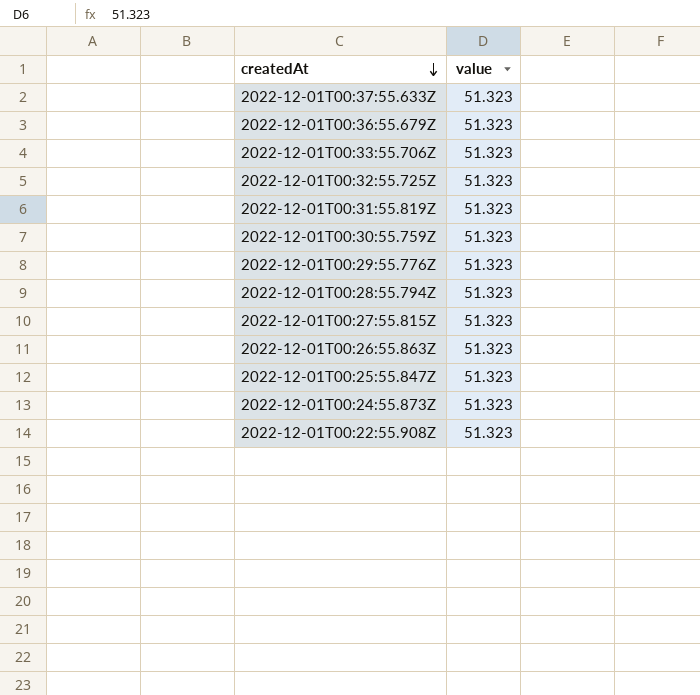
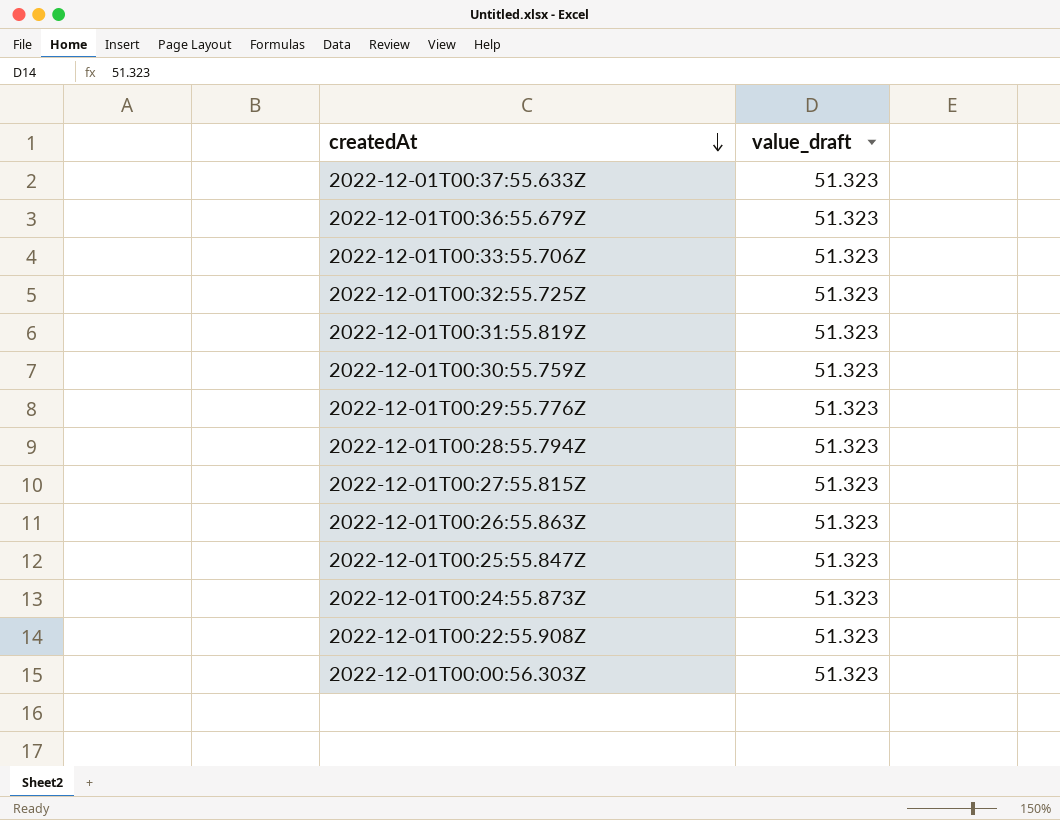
column name: value -> value_draft
row 2022-12-01T00:00:56.303Z: none -> 51.323

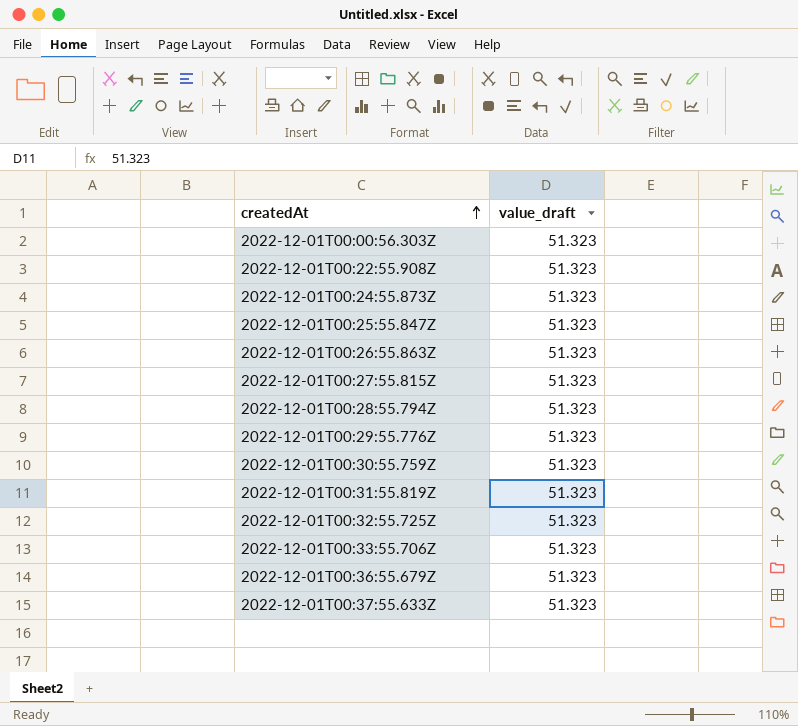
row order: createdAt descending -> createdAt ascending

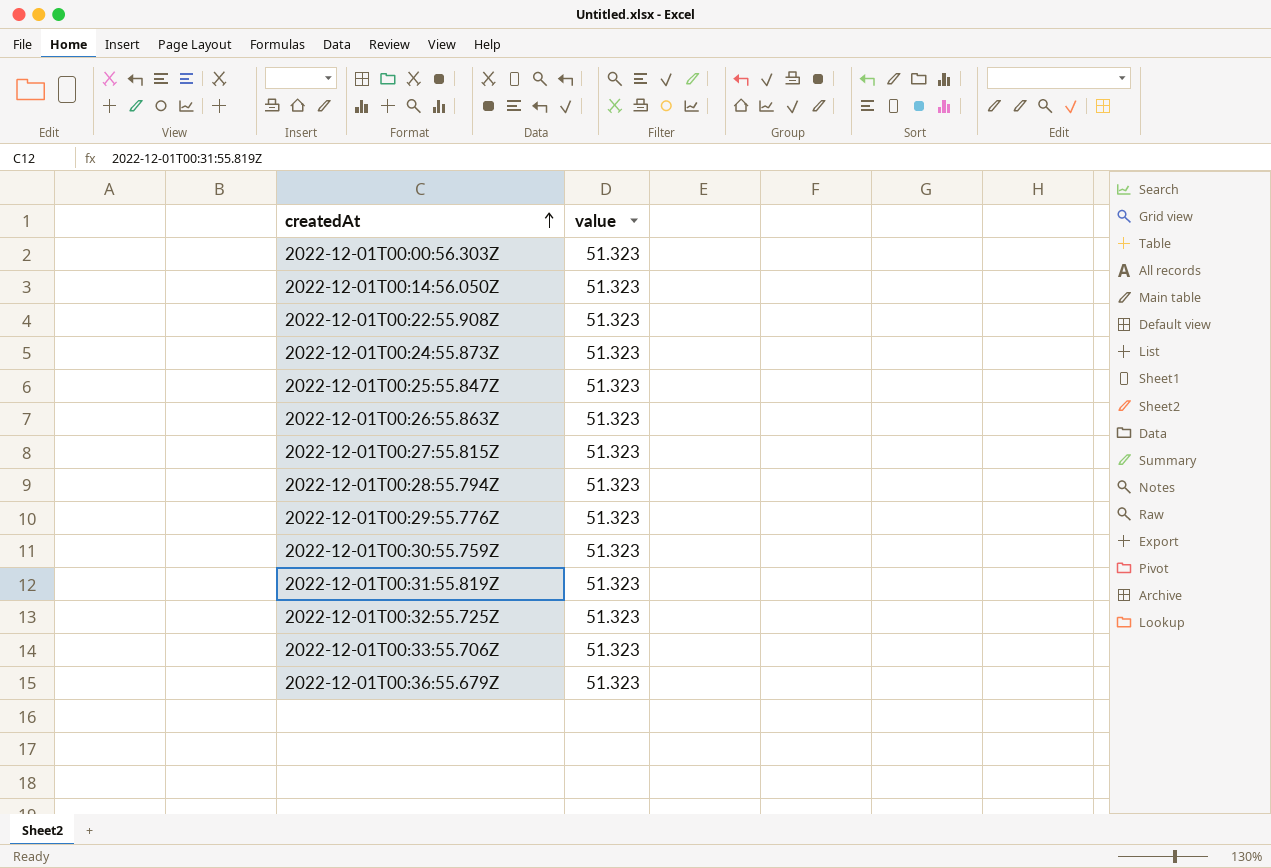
column name: value_draft -> value
row 2022-12-01T00:37:55.633Z: 51.323 -> none
row 2022-12-01T00:14:56.050Z: none -> 51.323

